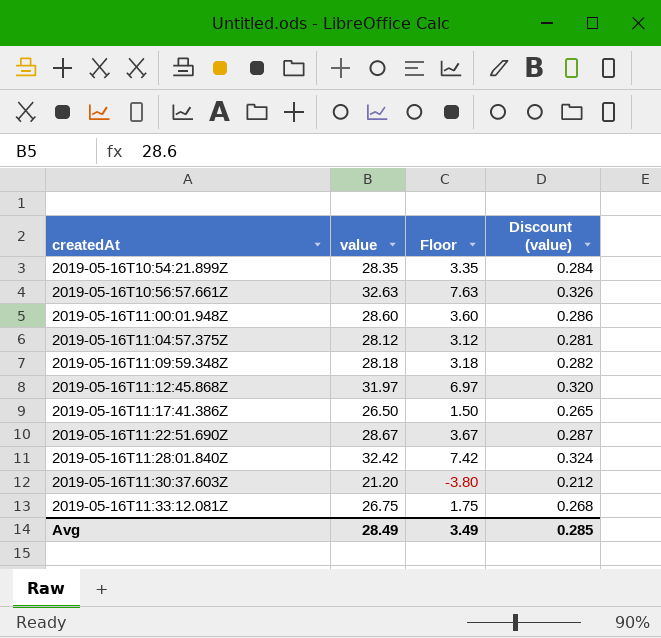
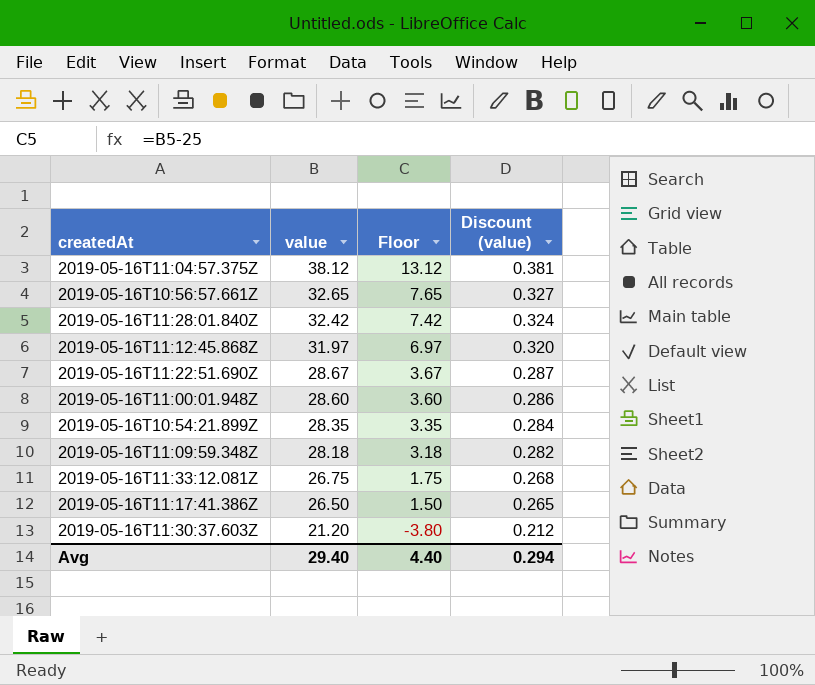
row order: createdAt ascending -> value descending
2019-05-16T11:04:57.375Z | value: 28.12 -> 38.12
2019-05-16T11:04:57.375Z | Floor: 3.12 -> 13.12
2019-05-16T11:04:57.375Z | Discount (value): 0.281 -> 0.381
2019-05-16T10:56:57.661Z | value: 32.63 -> 32.65
2019-05-16T10:56:57.661Z | Floor: 7.63 -> 7.65
2019-05-16T10:56:57.661Z | Discount (value): 0.326 -> 0.327
Avg | value: 28.49 -> 29.40
Avg | Floor: 3.49 -> 4.40
Avg | Discount (value): 0.285 -> 0.294

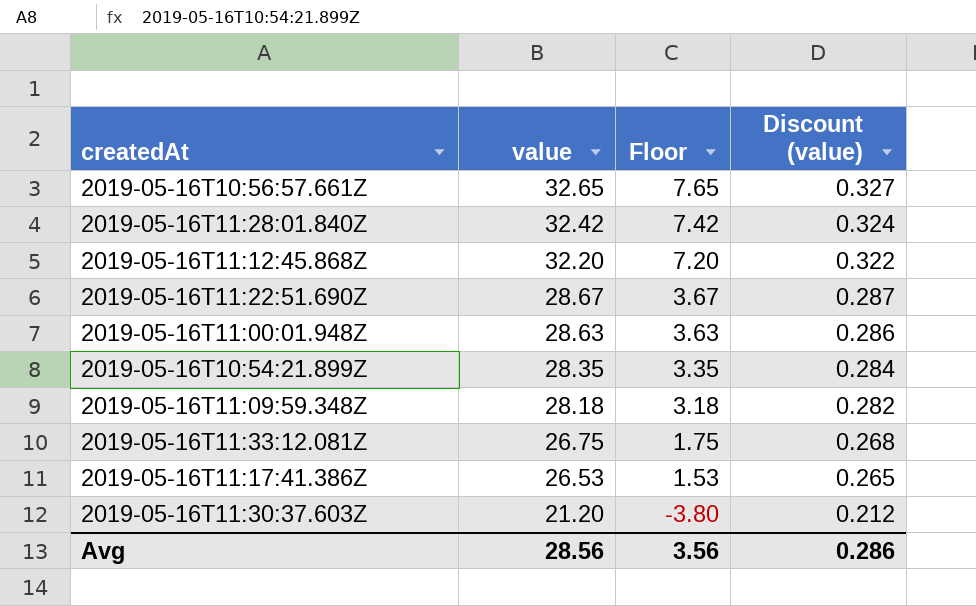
row 2019-05-16T11:04:57.375Z: 38.12 | 13.12 | 0.381 -> none
2019-05-16T11:12:45.868Z | value: 31.97 -> 32.20
2019-05-16T11:12:45.868Z | Floor: 6.97 -> 7.20
2019-05-16T11:12:45.868Z | Discount (value): 0.320 -> 0.322
2019-05-16T11:00:01.948Z | value: 28.60 -> 28.63
2019-05-16T11:00:01.948Z | Floor: 3.60 -> 3.63
2019-05-16T11:17:41.386Z | value: 26.50 -> 26.53
2019-05-16T11:17:41.386Z | Floor: 1.50 -> 1.53
Avg | value: 29.40 -> 28.56
Avg | Floor: 4.40 -> 3.56
Avg | Discount (value): 0.294 -> 0.286

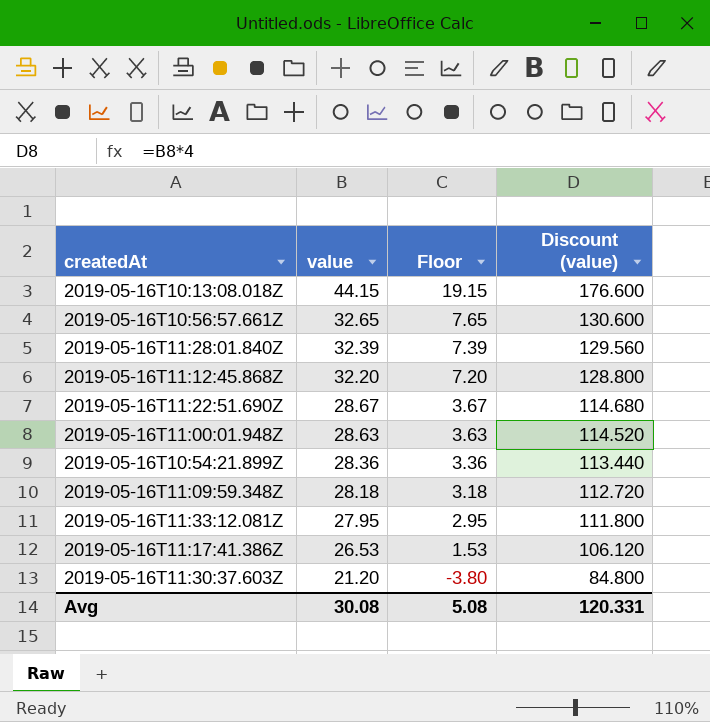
column Discount (value) | formula: [value] * 0.01 -> [value] * 4
row 2019-05-16T10:13:08.018Z: none -> 44.15 | 19.15 | 176.600
2019-05-16T11:28:01.840Z | value: 32.42 -> 32.39
2019-05-16T11:28:01.840Z | Floor: 7.42 -> 7.39
2019-05-16T10:54:21.899Z | value: 28.35 -> 28.36
2019-05-16T10:54:21.899Z | Floor: 3.35 -> 3.36
2019-05-16T11:33:12.081Z | value: 26.75 -> 27.95
2019-05-16T11:33:12.081Z | Floor: 1.75 -> 2.95
Avg | value: 28.56 -> 30.08
Avg | Floor: 3.56 -> 5.08
Avg | Discount (value): 0.286 -> 120.331

